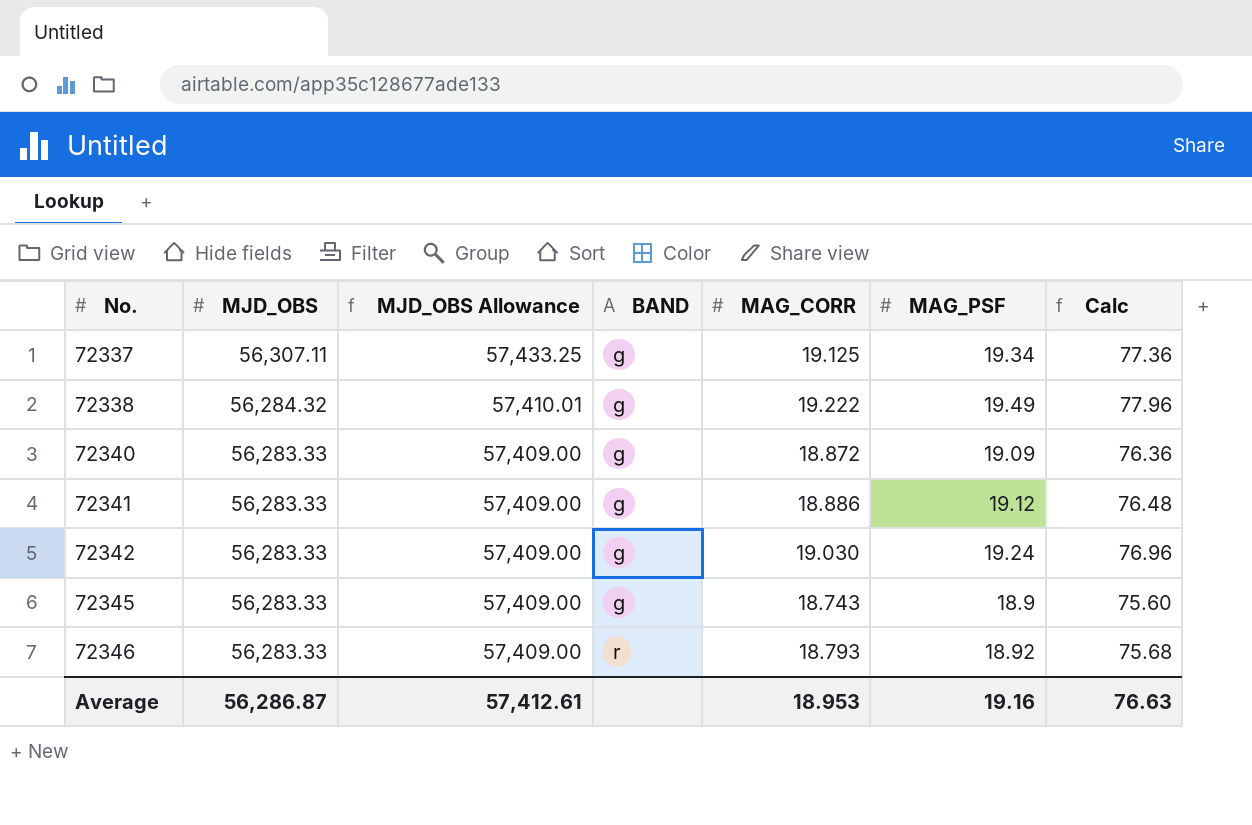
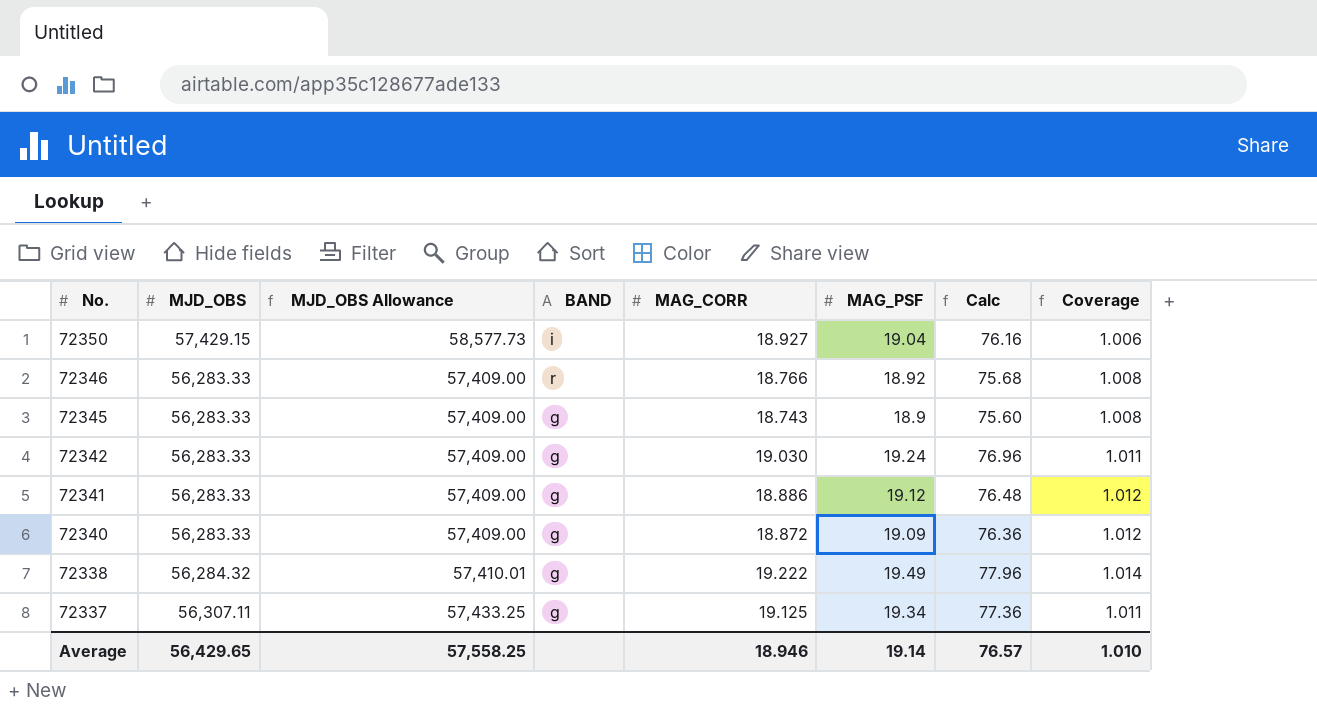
row order: No. ascending -> No. descending
column Coverage | formula: none -> [MAG_PSF] / [MAG_CORR]
row 72350: none -> 57,429.15 | 58,577.73 | i | 18.927 | 19.04 | 76.16 | 1.006
72346 | MAG_CORR: 18.793 -> 18.766
Average | MJD_OBS: 56,286.87 -> 56,429.65
Average | MJD_OBS Allowance: 57,412.61 -> 57,558.25
Average | MAG_CORR: 18.953 -> 18.946
Average | MAG_PSF: 19.16 -> 19.14
Average | Calc: 76.63 -> 76.57

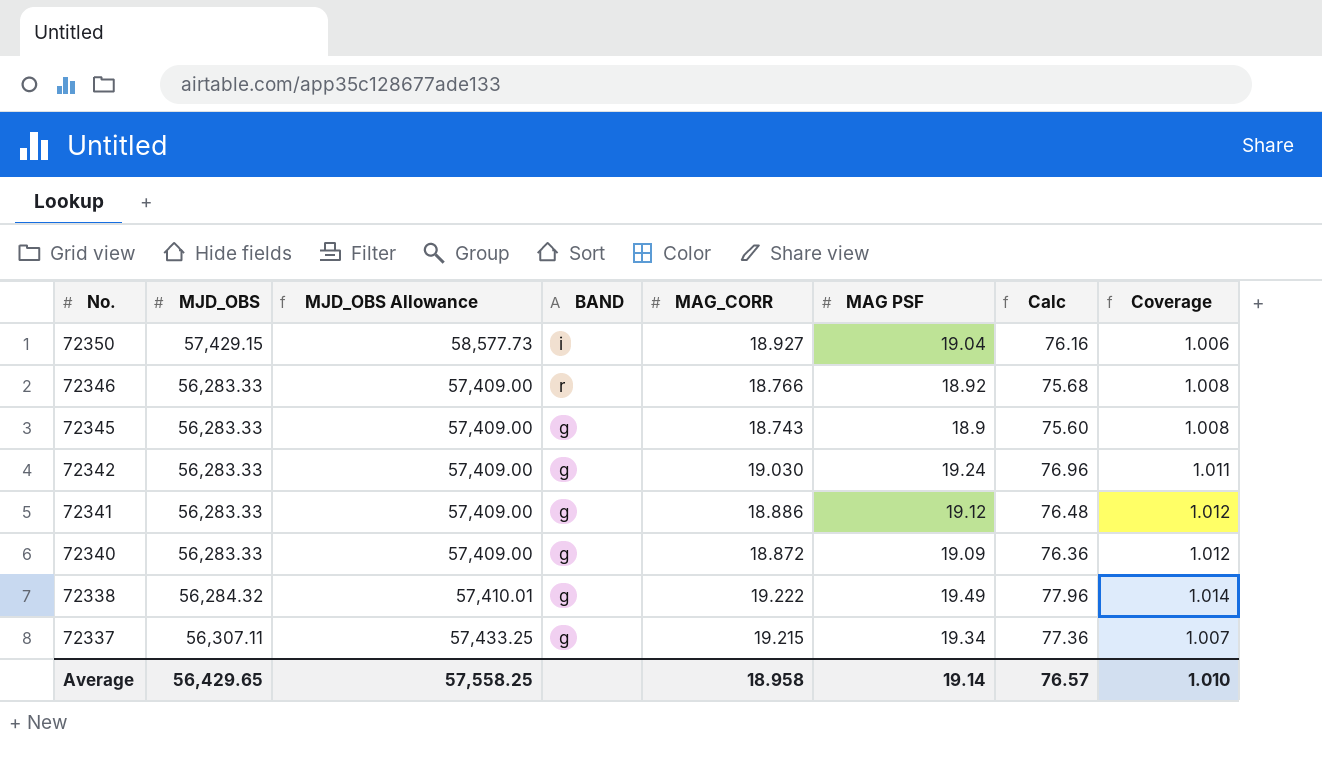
column name: MAG_PSF -> MAG PSF
72337 | MAG_CORR: 19.125 -> 19.215
72337 | Coverage: 1.011 -> 1.007
Average | MAG_CORR: 18.946 -> 18.958

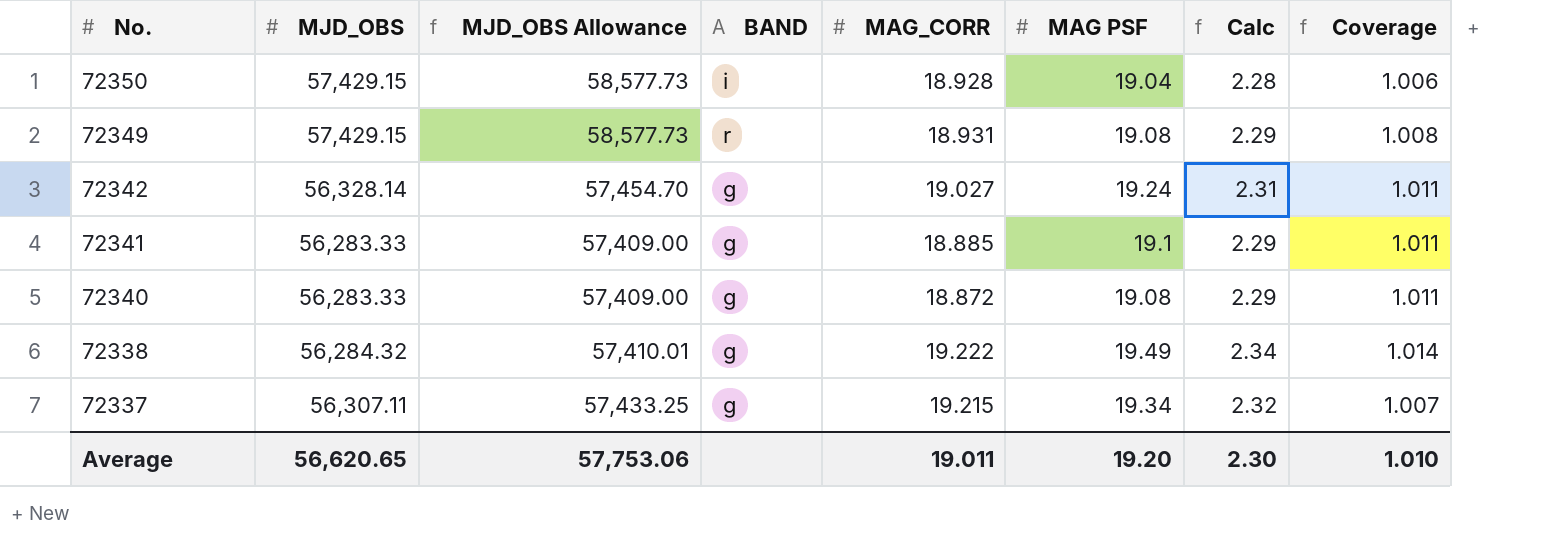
column Calc | formula: [MAG PSF] * 4 -> [MAG PSF] * 0.12
row 72346: 56,283.33 | 57,409.00 | r | 18.766 | 18.92 | 75.68 | 1.008 -> none
row 72345: 56,283.33 | 57,409.00 | g | 18.743 | 18.9 | 75.60 | 1.008 -> none
72350 | MAG_CORR: 18.927 -> 18.928
row 72349: none -> 57,429.15 | 58,577.73 | r | 18.931 | 19.08 | 2.29 | 1.008
72342 | MJD_OBS: 56,283.33 -> 56,328.14
72342 | MJD_OBS Allowance: 57,409.00 -> 57,454.70
72342 | MAG_CORR: 19.030 -> 19.027
72341 | MAG_CORR: 18.886 -> 18.885
72341 | MAG PSF: 19.12 -> 19.1
72341 | Coverage: 1.012 -> 1.011
72340 | MAG PSF: 19.09 -> 19.08
72340 | Coverage: 1.012 -> 1.011
Average | MJD_OBS: 56,429.65 -> 56,620.65
Average | MJD_OBS Allowance: 57,558.25 -> 57,753.06
Average | MAG_CORR: 18.958 -> 19.011
Average | MAG PSF: 19.14 -> 19.20
Average | Calc: 76.57 -> 2.30

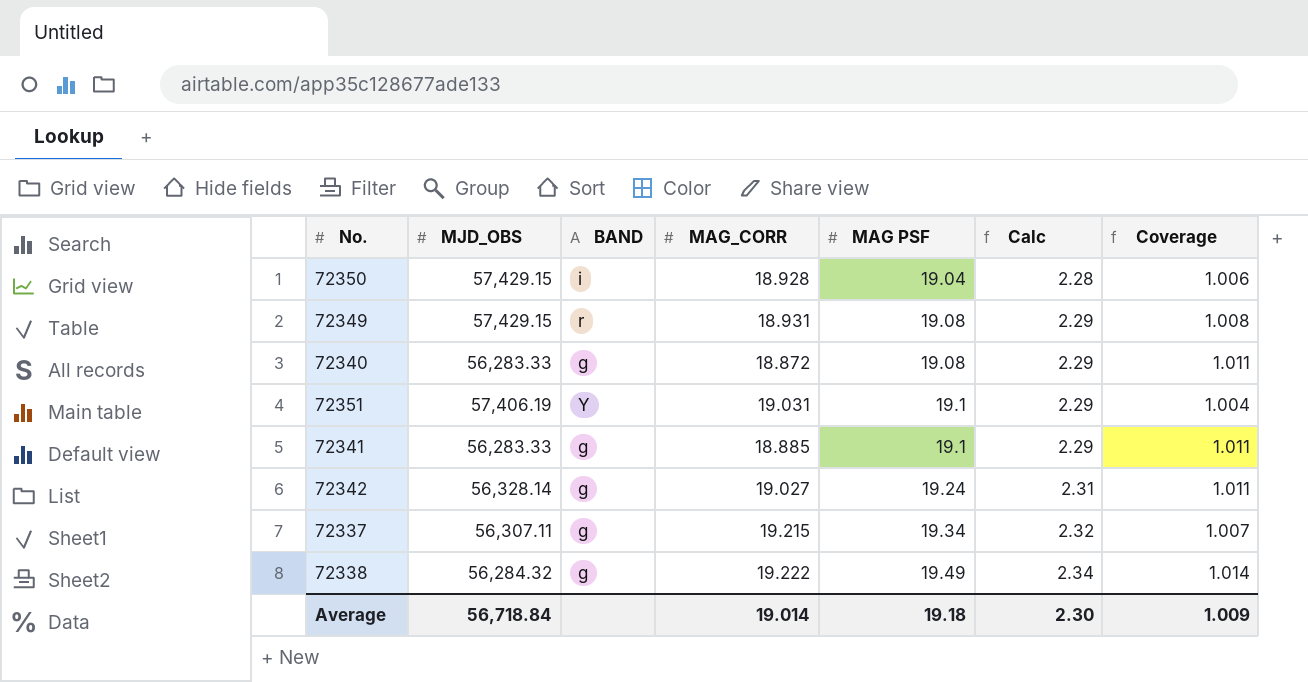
row order: No. descending -> MAG PSF ascending
column MJD_OBS Allowance | formula: [MJD_OBS] * 1.02 -> none
row 72351: none -> 57,406.19 | Y | 19.031 | 19.1 | 2.29 | 1.004
Average | MJD_OBS: 56,620.65 -> 56,718.84
Average | MAG_CORR: 19.011 -> 19.014
Average | MAG PSF: 19.20 -> 19.18
Average | Coverage: 1.010 -> 1.009

